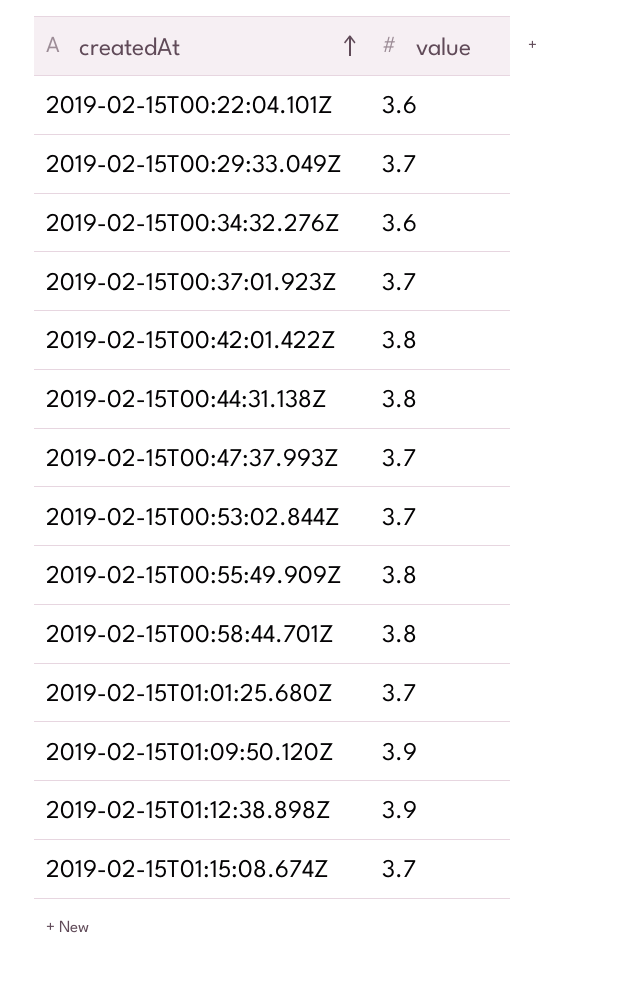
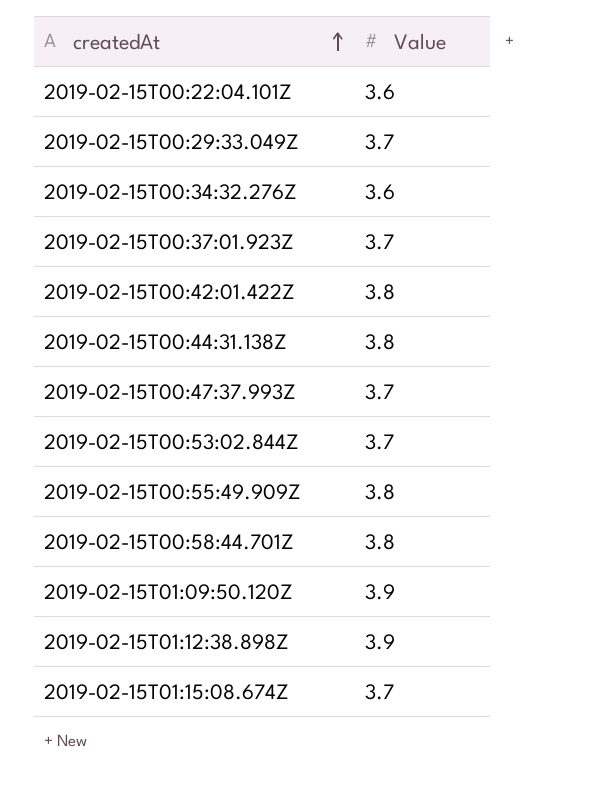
column name: value -> Value
row 2019-02-15T01:01:25.680Z: 3.7 -> none

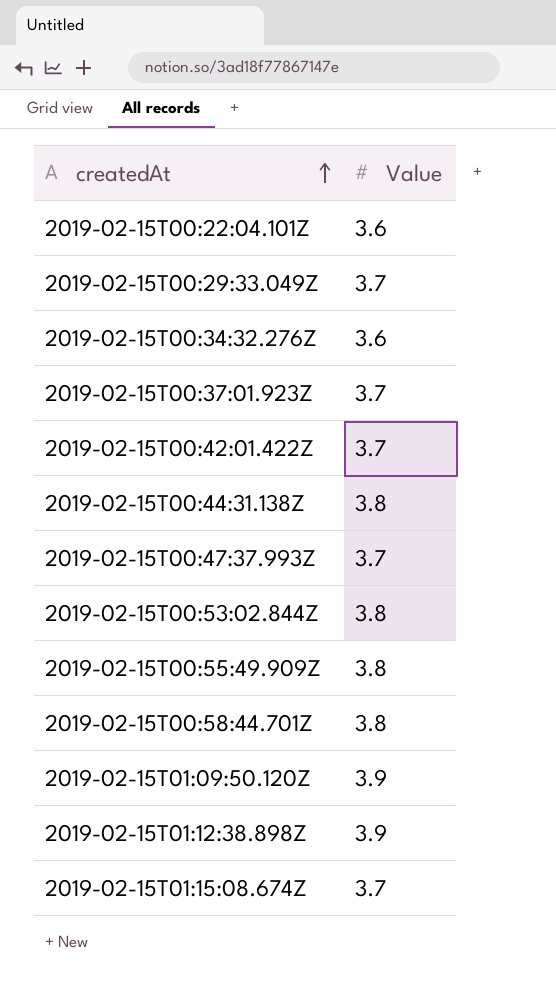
2019-02-15T00:42:01.422Z | Value: 3.8 -> 3.7
2019-02-15T00:53:02.844Z | Value: 3.7 -> 3.8

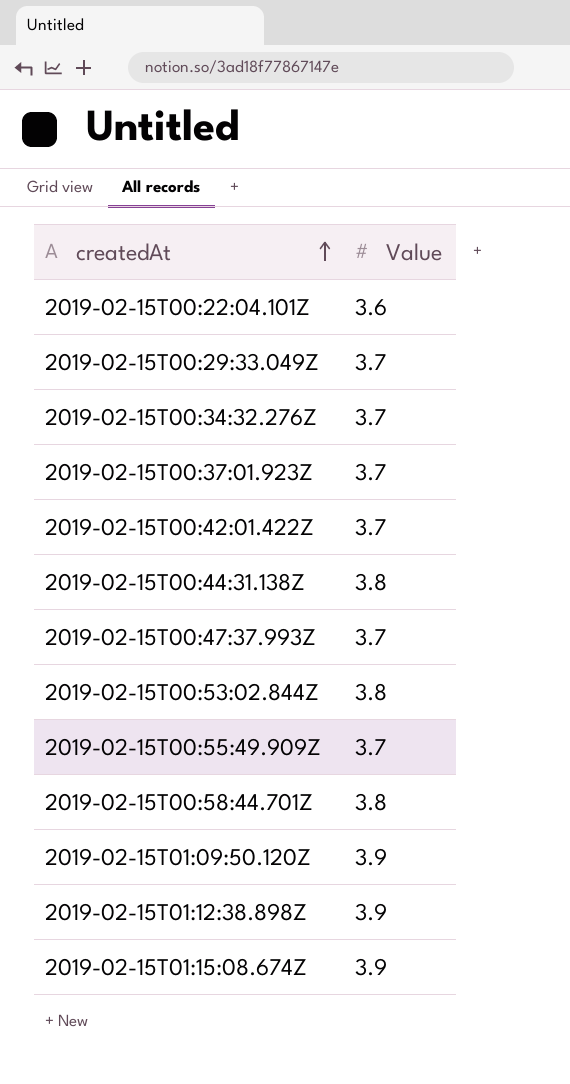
2019-02-15T00:34:32.276Z | Value: 3.6 -> 3.7
2019-02-15T00:55:49.909Z | Value: 3.8 -> 3.7
2019-02-15T01:15:08.674Z | Value: 3.7 -> 3.9

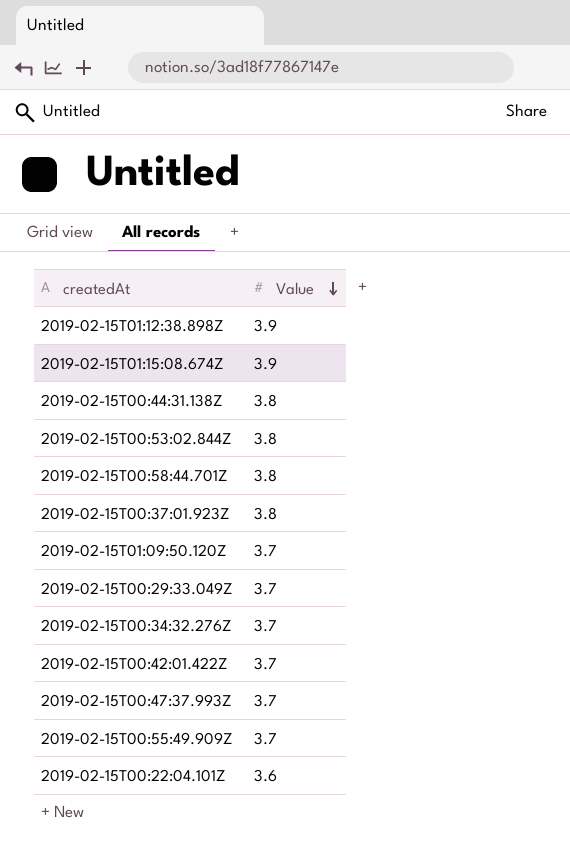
row order: createdAt ascending -> Value descending
2019-02-15T00:37:01.923Z | Value: 3.7 -> 3.8
2019-02-15T01:09:50.120Z | Value: 3.9 -> 3.7

